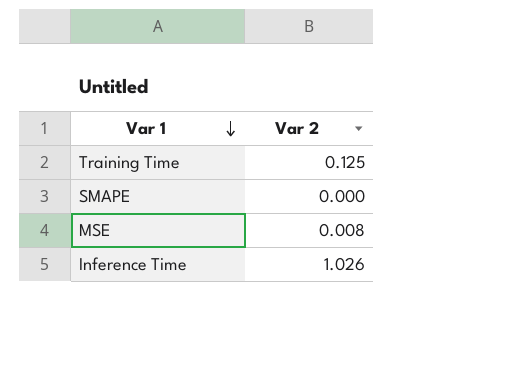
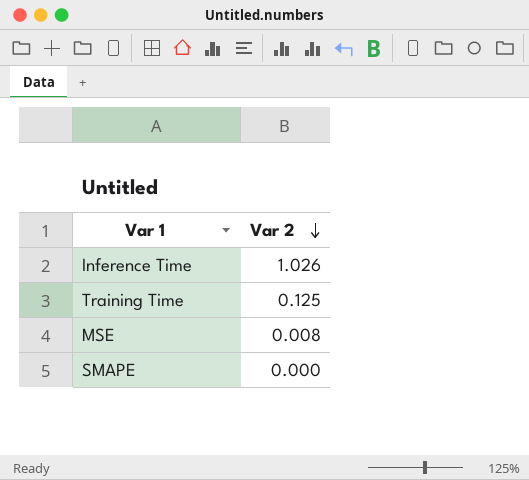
row order: Var 1 descending -> Var 2 descending

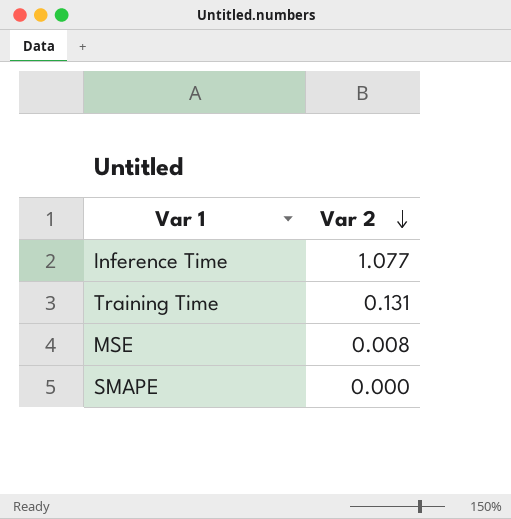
Inference Time | Var 2: 1.026 -> 1.077
Training Time | Var 2: 0.125 -> 0.131

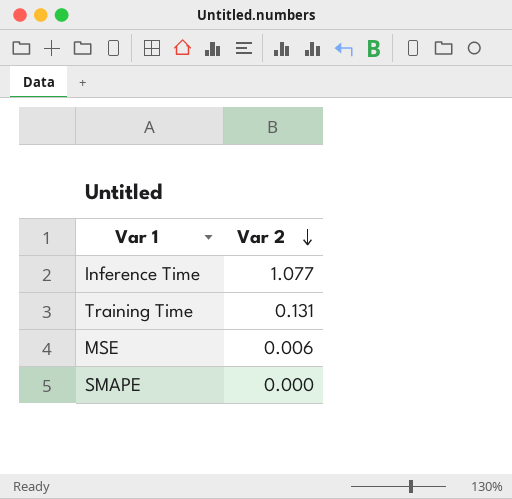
MSE | Var 2: 0.008 -> 0.006

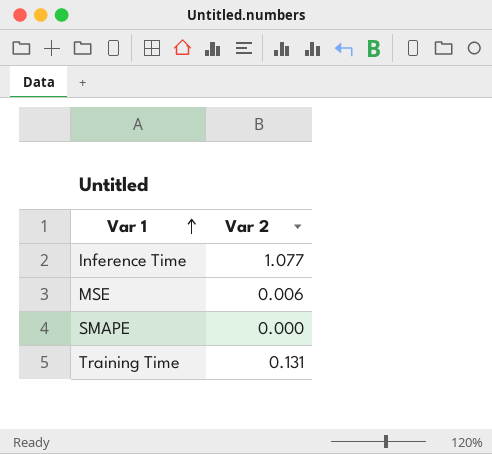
row order: Var 2 descending -> Var 1 ascending

